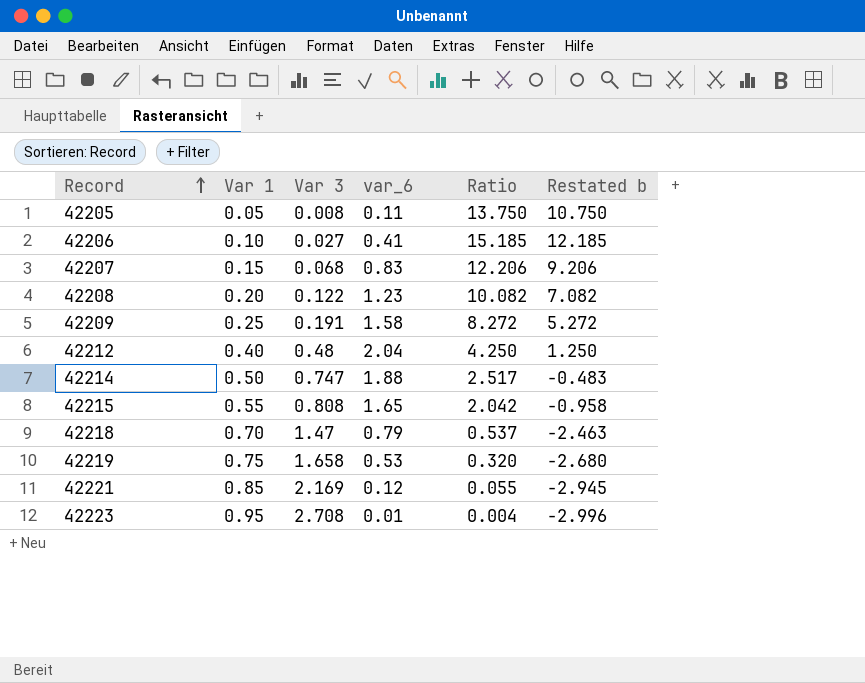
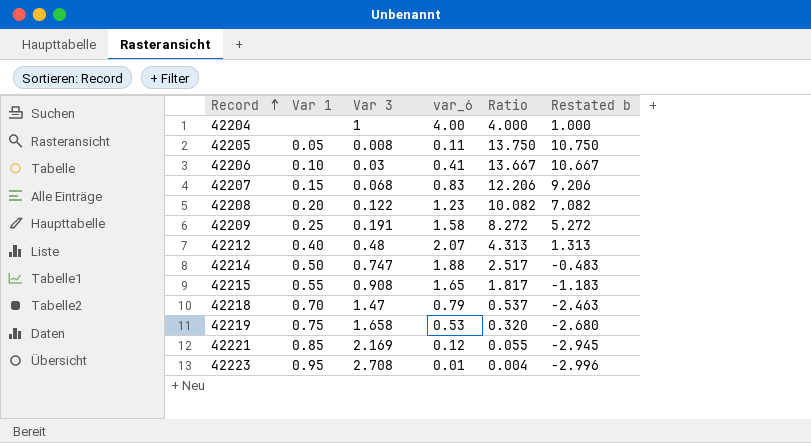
row 42204: none -> none | 1 | 4.00 | 4.000 | 1.000
42206 | Var 3: 0.027 -> 0.03
42206 | Ratio: 15.185 -> 13.667
42206 | Restated b: 12.185 -> 10.667
42212 | var_6: 2.04 -> 2.07
42212 | Ratio: 4.250 -> 4.313
42212 | Restated b: 1.250 -> 1.313
42215 | Var 3: 0.808 -> 0.908
42215 | Ratio: 2.042 -> 1.817
42215 | Restated b: -0.958 -> -1.183

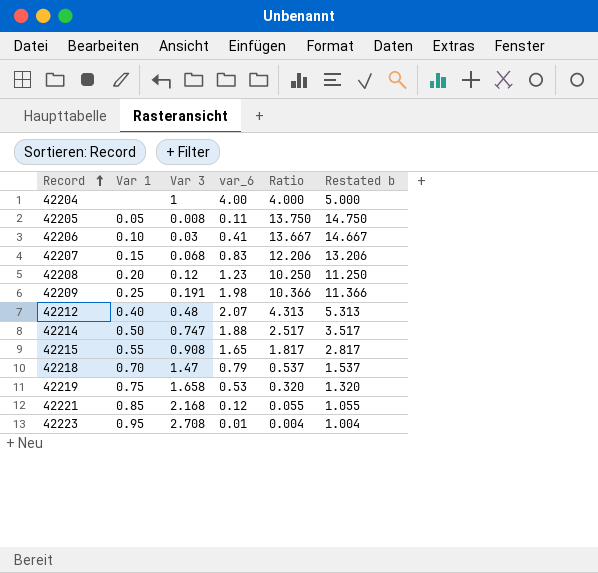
column Restated b | formula: [Ratio] - 3 -> [Ratio] + 1
42208 | Var 3: 0.122 -> 0.12
42208 | Ratio: 10.082 -> 10.250
42209 | var_6: 1.58 -> 1.98
42209 | Ratio: 8.272 -> 10.366
42221 | Var 3: 2.169 -> 2.168

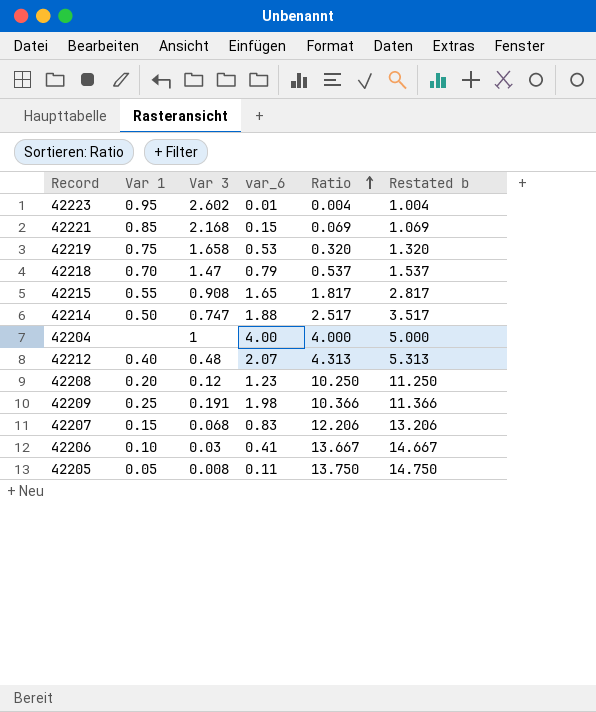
row order: Record ascending -> Ratio ascending
42223 | Var 3: 2.708 -> 2.602
42221 | var_6: 0.12 -> 0.15
42221 | Ratio: 0.055 -> 0.069
42221 | Restated b: 1.055 -> 1.069

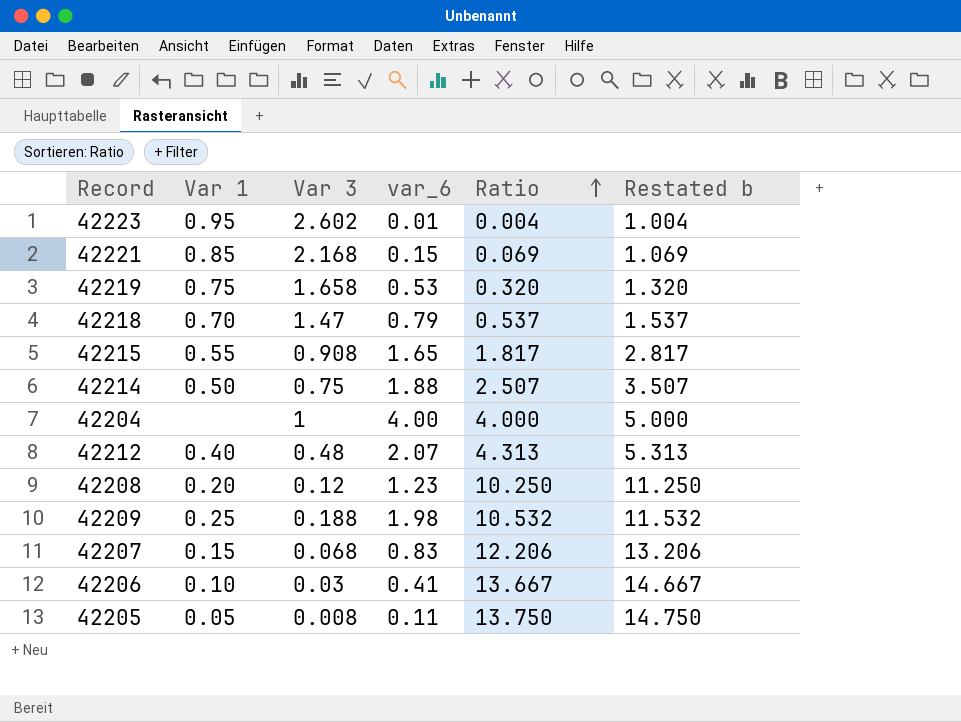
42214 | Var 3: 0.747 -> 0.75
42214 | Ratio: 2.517 -> 2.507
42214 | Restated b: 3.517 -> 3.507
42209 | Var 3: 0.191 -> 0.188
42209 | Ratio: 10.366 -> 10.532
42209 | Restated b: 11.366 -> 11.532

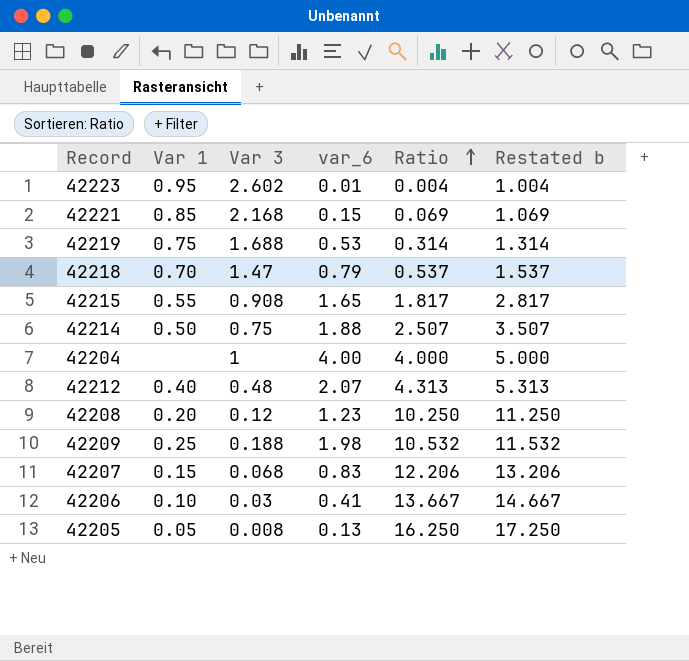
42219 | Var 3: 1.658 -> 1.688
42219 | Ratio: 0.320 -> 0.314
42219 | Restated b: 1.320 -> 1.314
42205 | var_6: 0.11 -> 0.13
42205 | Ratio: 13.750 -> 16.250
42205 | Restated b: 14.750 -> 17.250

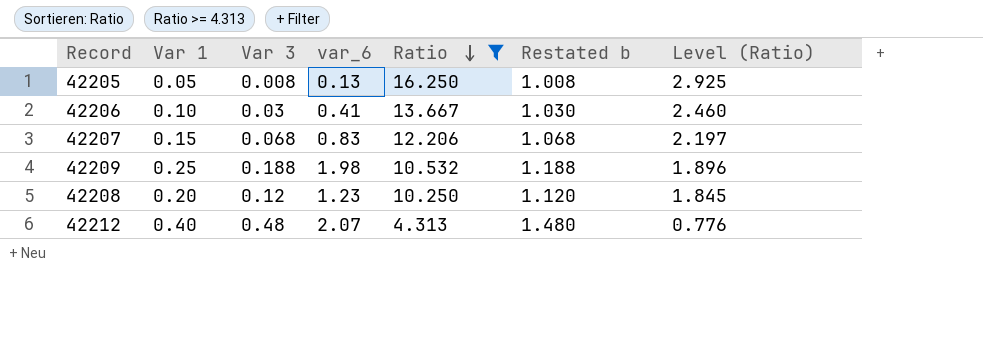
filter: none -> Ratio >= 4.313
row order: Ratio ascending -> Ratio descending
column Restated b | formula: [Ratio] + 1 -> [Var 3] + 1
column Level (Ratio) | formula: none -> [Ratio] * 0.18

